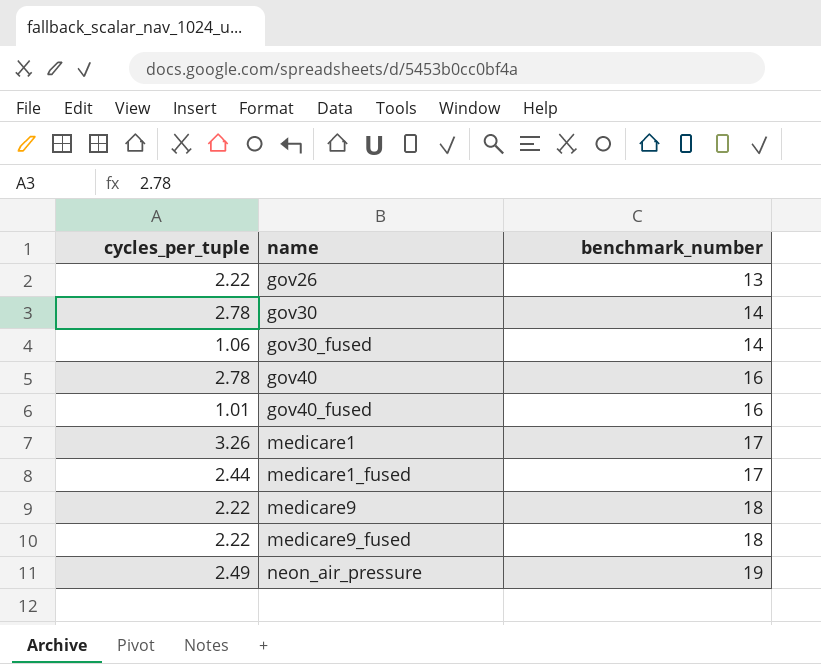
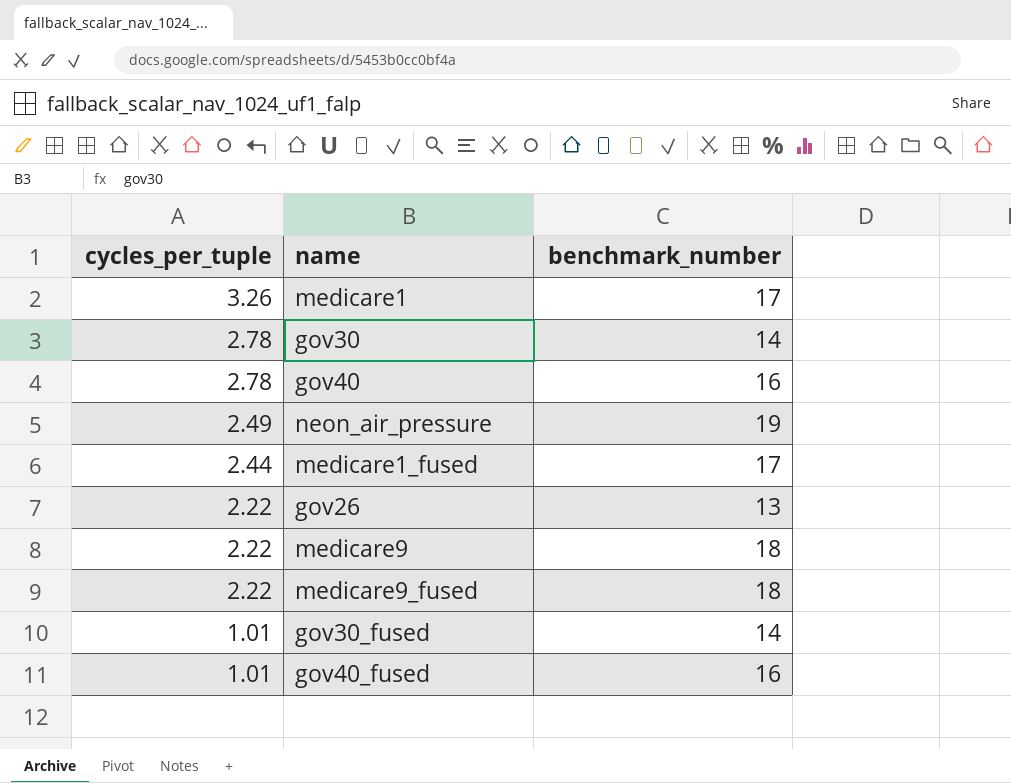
row order: name ascending -> cycles_per_tuple descending
gov30_fused | cycles_per_tuple: 1.06 -> 1.01

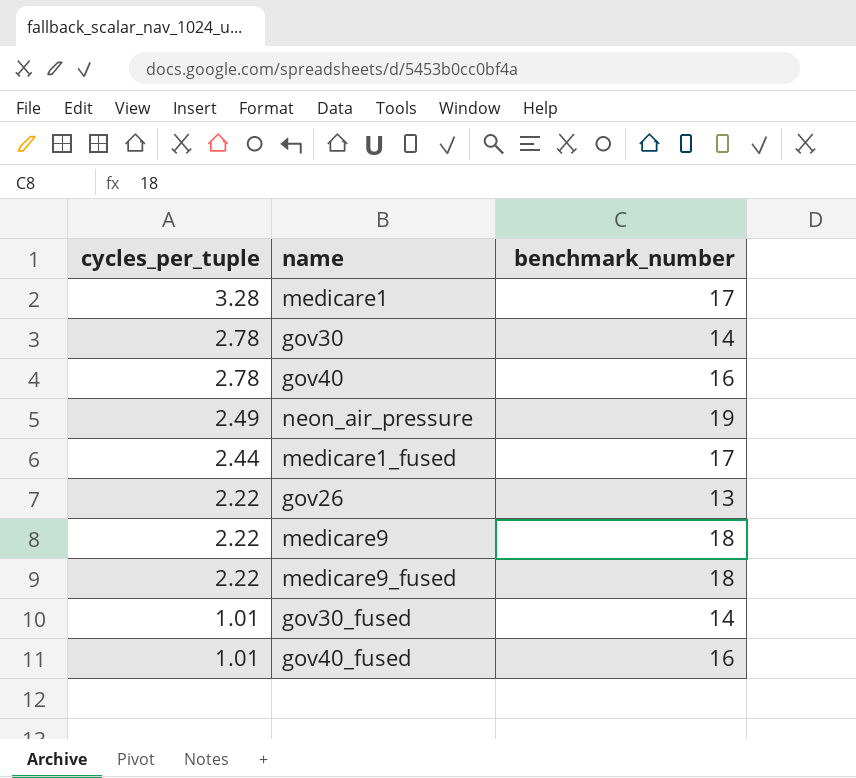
medicare1 | cycles_per_tuple: 3.26 -> 3.28

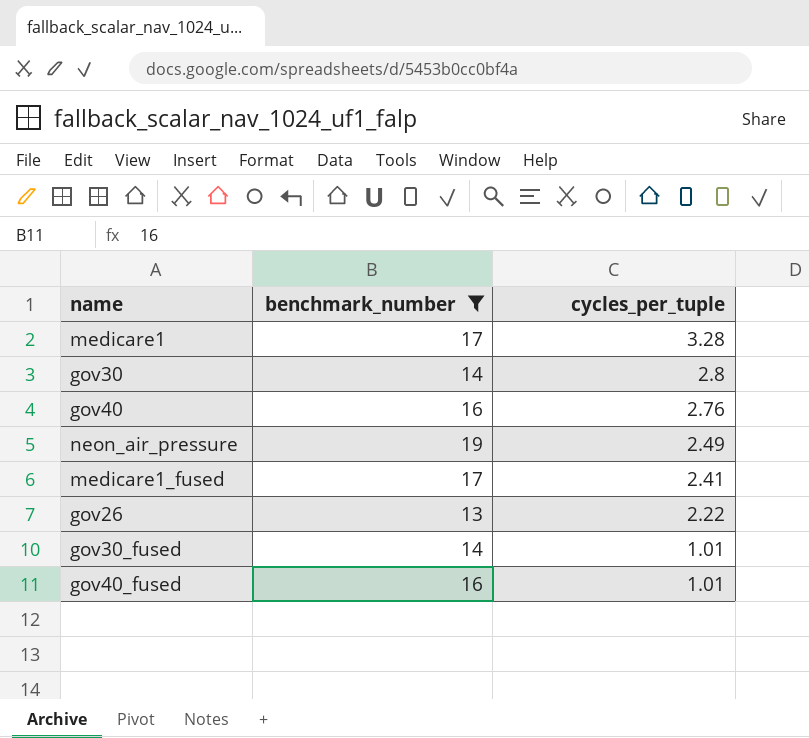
filter: none -> benchmark_number != 18
column cycles_per_tuple | position: 1 -> 3
gov30 | cycles_per_tuple: 2.78 -> 2.8
gov40 | cycles_per_tuple: 2.78 -> 2.76
medicare1_fused | cycles_per_tuple: 2.44 -> 2.41

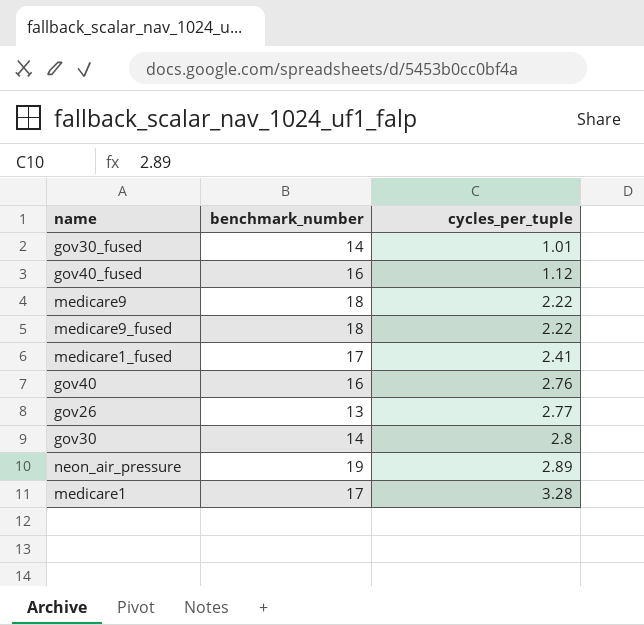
filter: benchmark_number != 18 -> none
row order: cycles_per_tuple descending -> cycles_per_tuple ascending
gov40_fused | cycles_per_tuple: 1.01 -> 1.12
gov26 | cycles_per_tuple: 2.22 -> 2.77
neon_air_pressure | cycles_per_tuple: 2.49 -> 2.89

